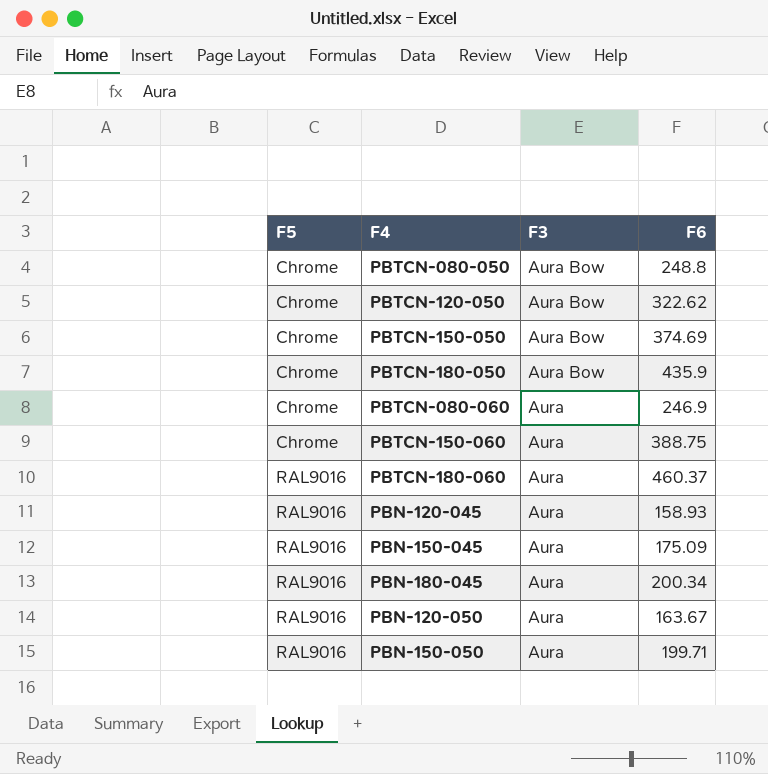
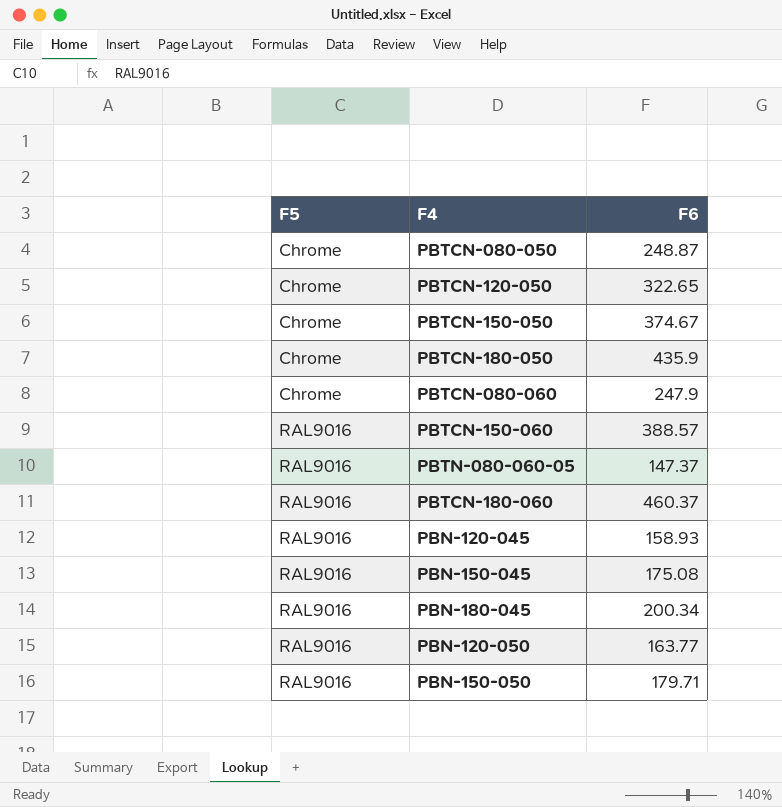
column F3 | position: 3 -> none
PBTCN-080-050 | F6: 248.8 -> 248.87
PBTCN-120-050 | F6: 322.62 -> 322.65
PBTCN-150-050 | F6: 374.69 -> 374.67
PBTCN-080-060 | F6: 246.9 -> 247.9
PBTCN-150-060 | F5: Chrome -> RAL9016
PBTCN-150-060 | F6: 388.75 -> 388.57
row PBTN-080-060-05: none -> RAL9016 | 147.37
PBN-150-045 | F6: 175.09 -> 175.08
PBN-120-050 | F6: 163.67 -> 163.77
PBN-150-050 | F6: 199.71 -> 179.71

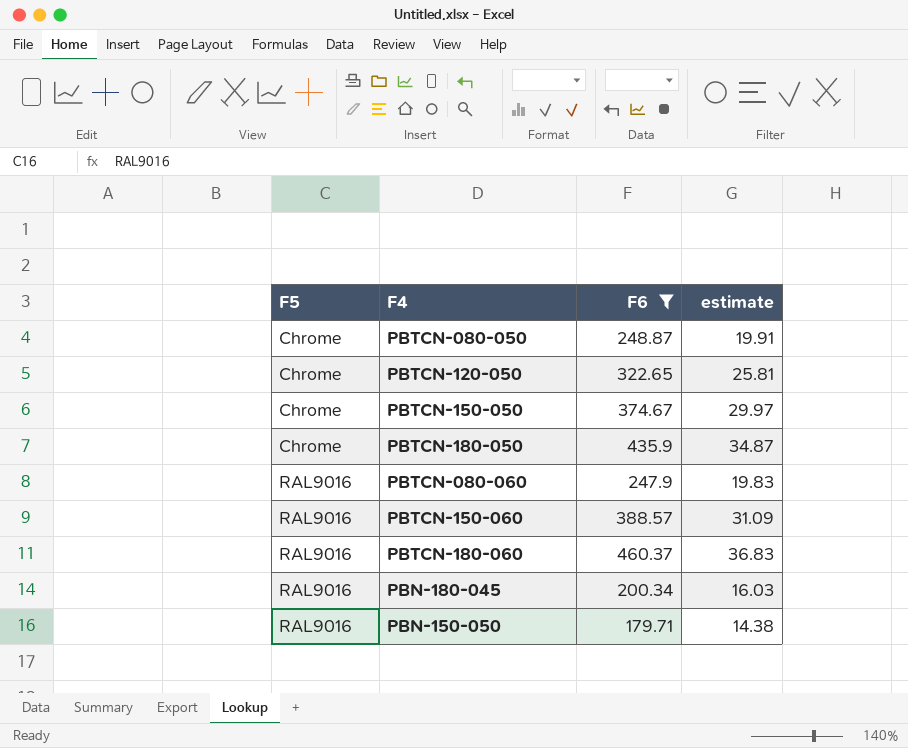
filter: none -> F6 >= 179.71
column estimate | formula: none -> [F6] * 0.08
PBTCN-080-060 | F5: Chrome -> RAL9016

